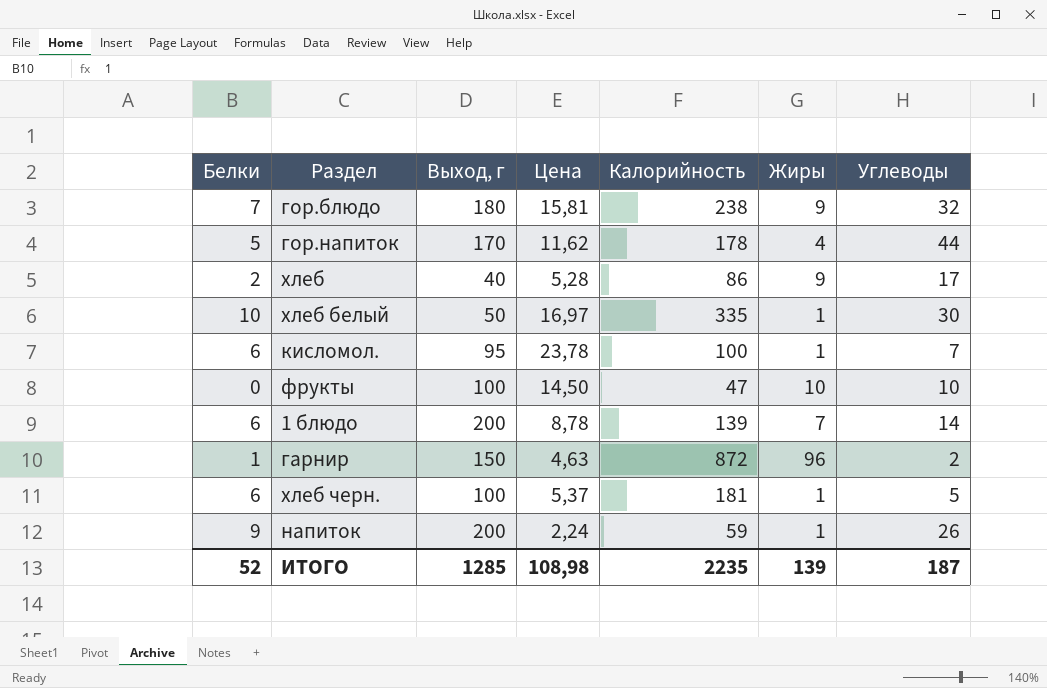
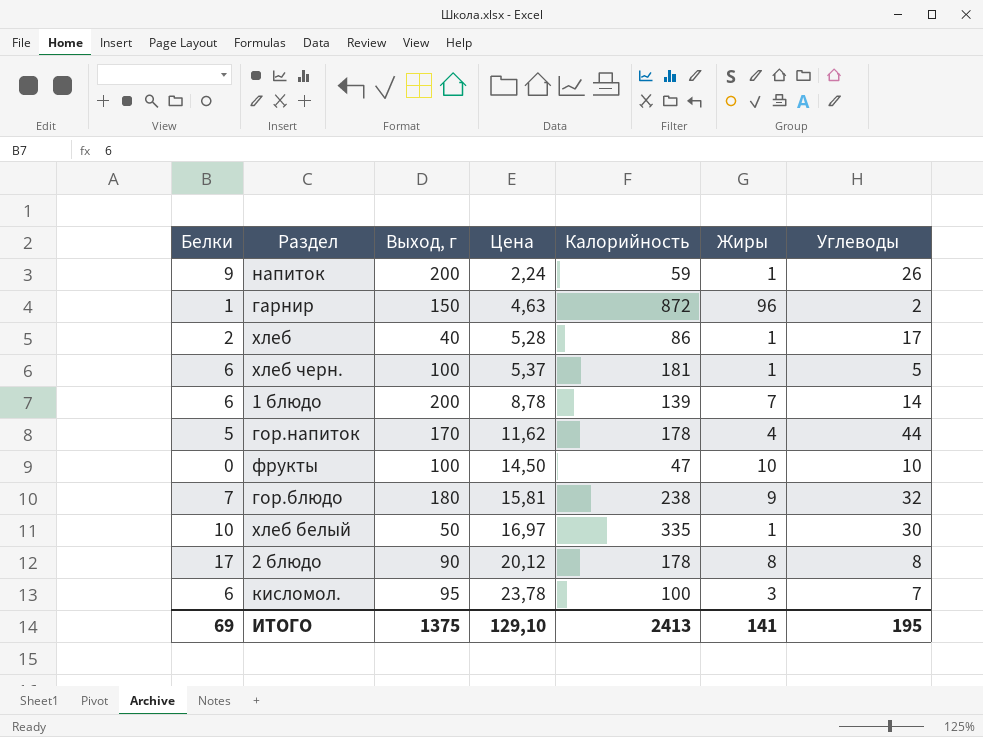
row order: none -> Цена ascending
хлеб | Жиры: 9 -> 1
row 2 блюдо: none -> 17 | 90 | 20,12 | 178 | 8 | 8
кисломол. | Жиры: 1 -> 3
ИТОГО | Белки: 52 -> 69
ИТОГО | Выход, г: 1285 -> 1375
ИТОГО | Цена: 108,98 -> 129,10
ИТОГО | Калорийность: 2235 -> 2413
ИТОГО | Жиры: 139 -> 141
ИТОГО | Углеводы: 187 -> 195

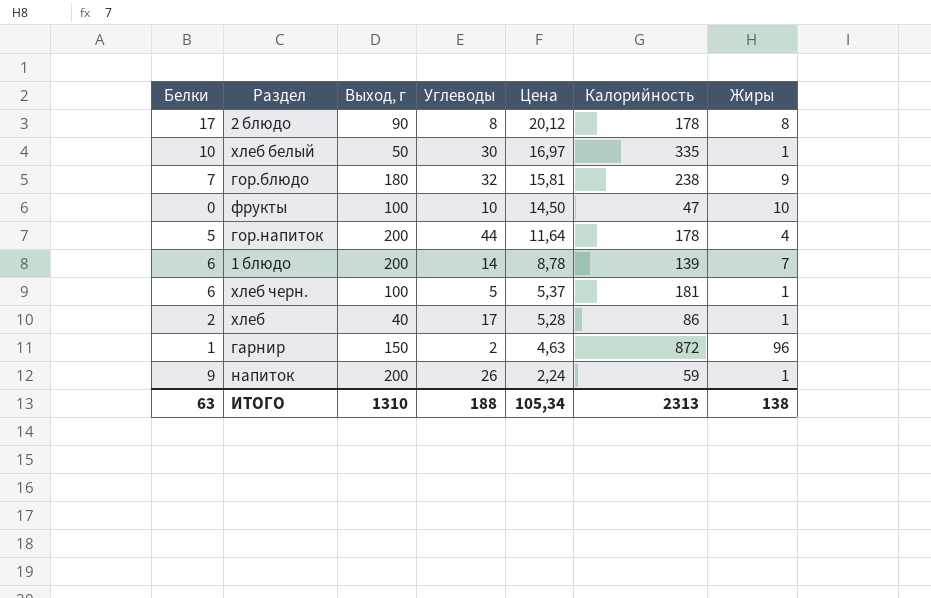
row order: Цена ascending -> Цена descending
column Углеводы | position: 7 -> 4
row кисломол.: 6 | 95 | 23,78 | 100 | 3 | 7 -> none
гор.напиток | Выход, г: 170 -> 200
гор.напиток | Цена: 11,62 -> 11,64
ИТОГО | Белки: 69 -> 63
ИТОГО | Выход, г: 1375 -> 1310
ИТОГО | Углеводы: 195 -> 188
ИТОГО | Цена: 129,10 -> 105,34
ИТОГО | Калорийность: 2413 -> 2313
ИТОГО | Жиры: 141 -> 138

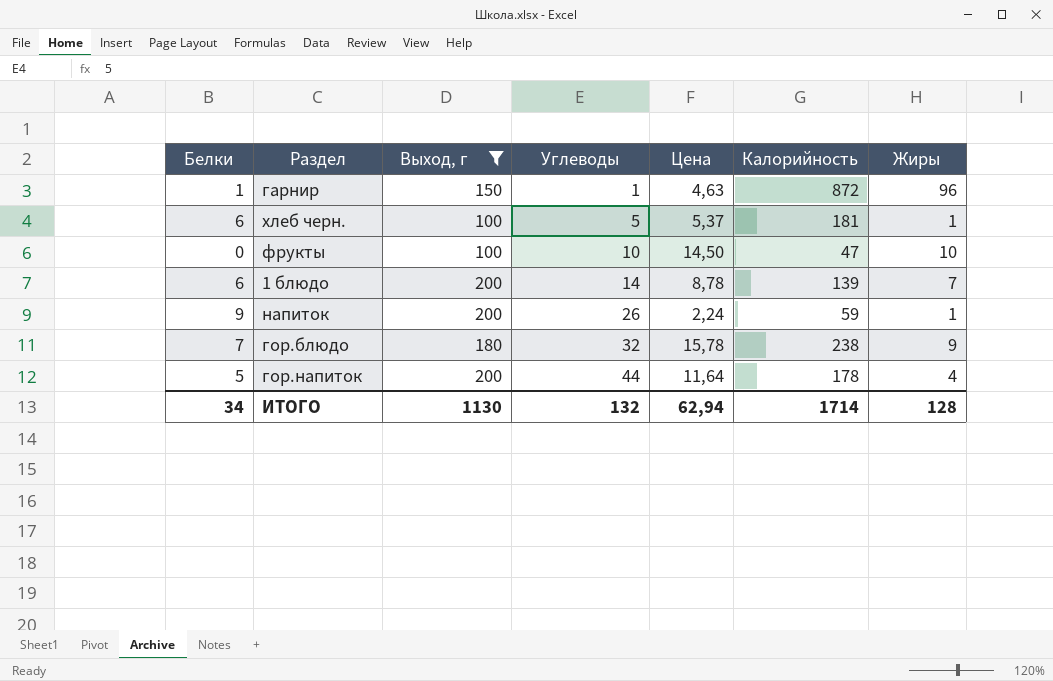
filter: none -> Выход, г >= 100
row order: Цена descending -> Углеводы ascending
гарнир | Углеводы: 2 -> 1
гор.блюдо | Цена: 15,81 -> 15,78
ИТОГО | Белки: 63 -> 34
ИТОГО | Выход, г: 1310 -> 1130
ИТОГО | Углеводы: 188 -> 132
ИТОГО | Цена: 105,34 -> 62,94
ИТОГО | Калорийность: 2313 -> 1714
ИТОГО | Жиры: 138 -> 128

